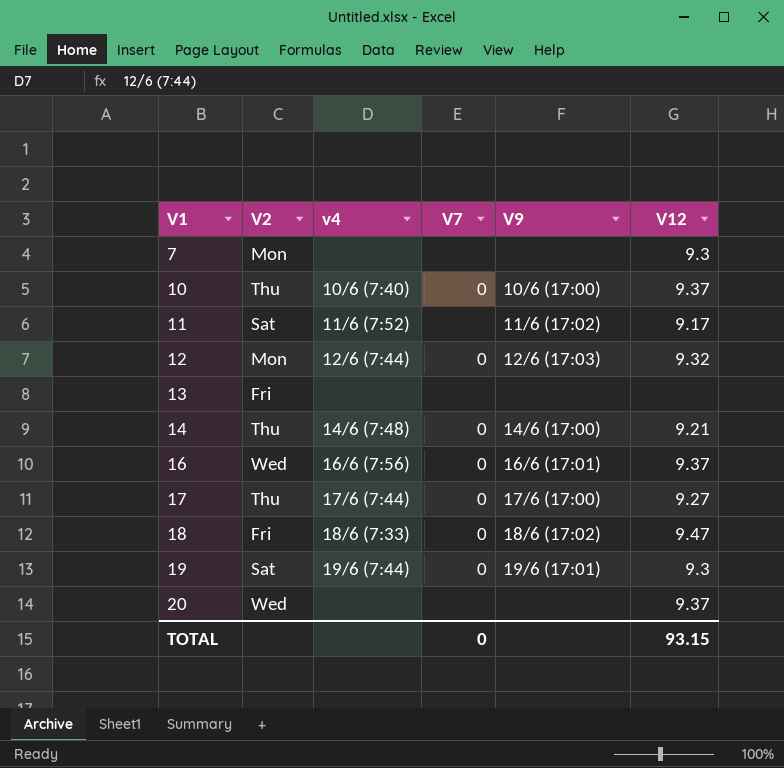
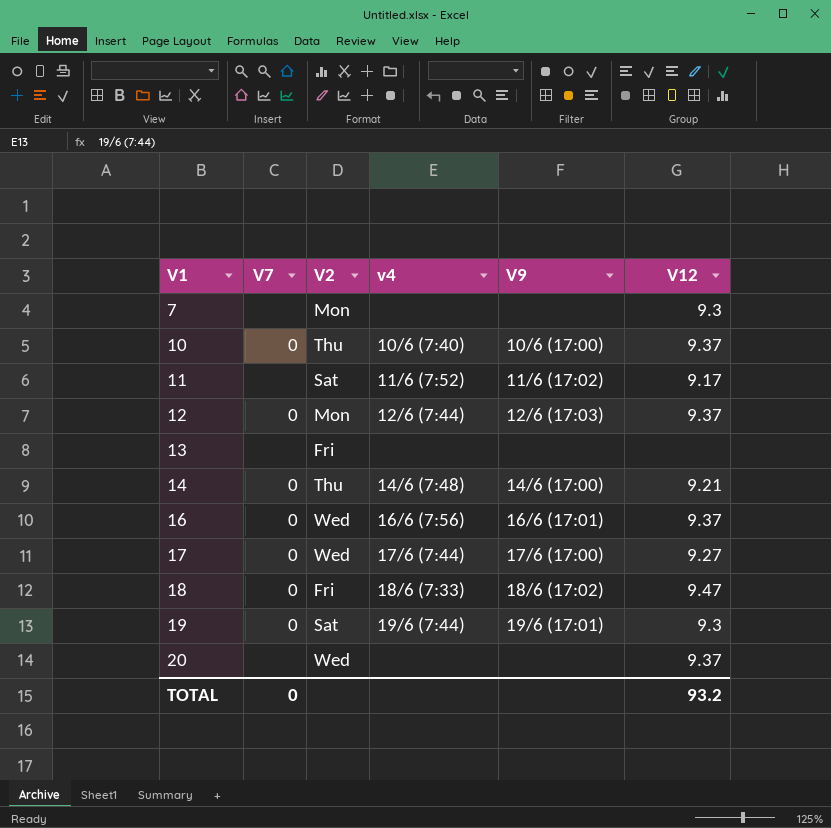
column V7 | position: 4 -> 2
12 | V12: 9.32 -> 9.37
17 | V2: Thu -> Wed
TOTAL | V12: 93.15 -> 93.2

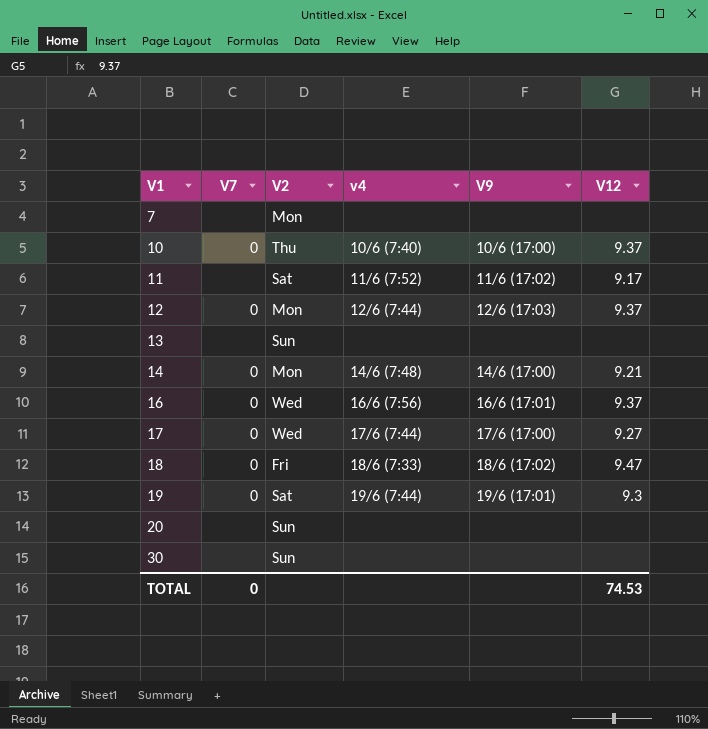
7 | V12: 9.3 -> none
13 | V2: Fri -> Sun
14 | V2: Thu -> Mon
20 | V2: Wed -> Sun
20 | V12: 9.37 -> none
row 30: none -> none | Sun | none | none | none
TOTAL | V12: 93.2 -> 74.53

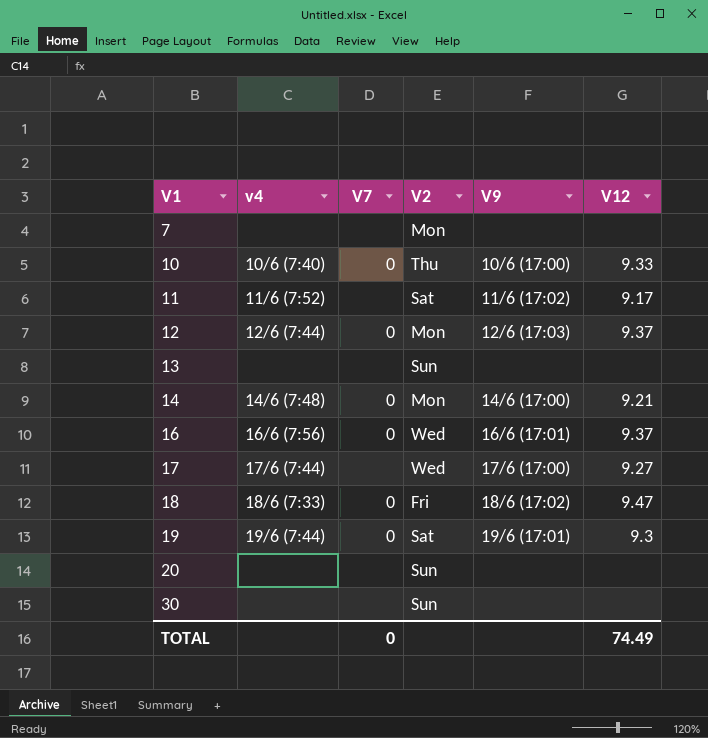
column v4 | position: 4 -> 2
10 | V12: 9.37 -> 9.33
17 | V7: 0 -> none
TOTAL | V12: 74.53 -> 74.49

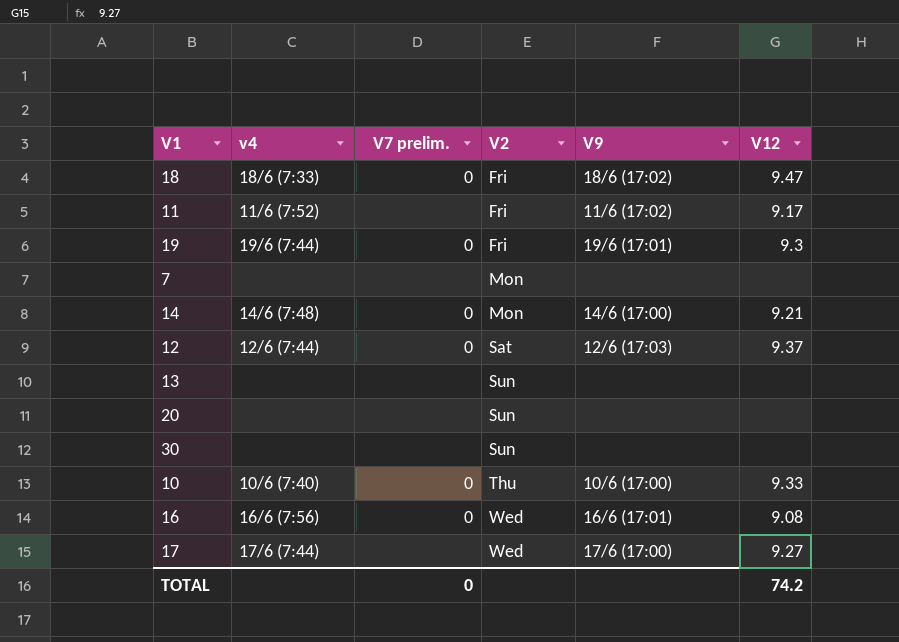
row order: V1 ascending -> V2 ascending
column name: V7 -> V7 prelim.
11 | V2: Sat -> Fri
19 | V2: Sat -> Fri
12 | V2: Mon -> Sat
16 | V12: 9.37 -> 9.08
TOTAL | V12: 74.49 -> 74.2

